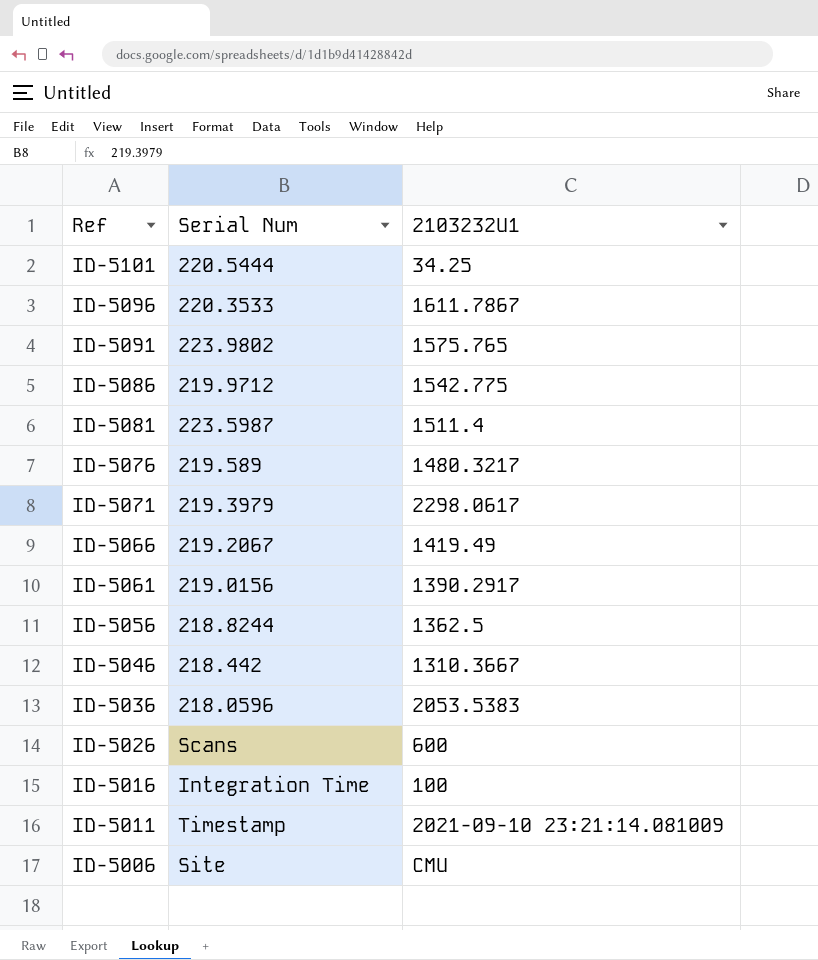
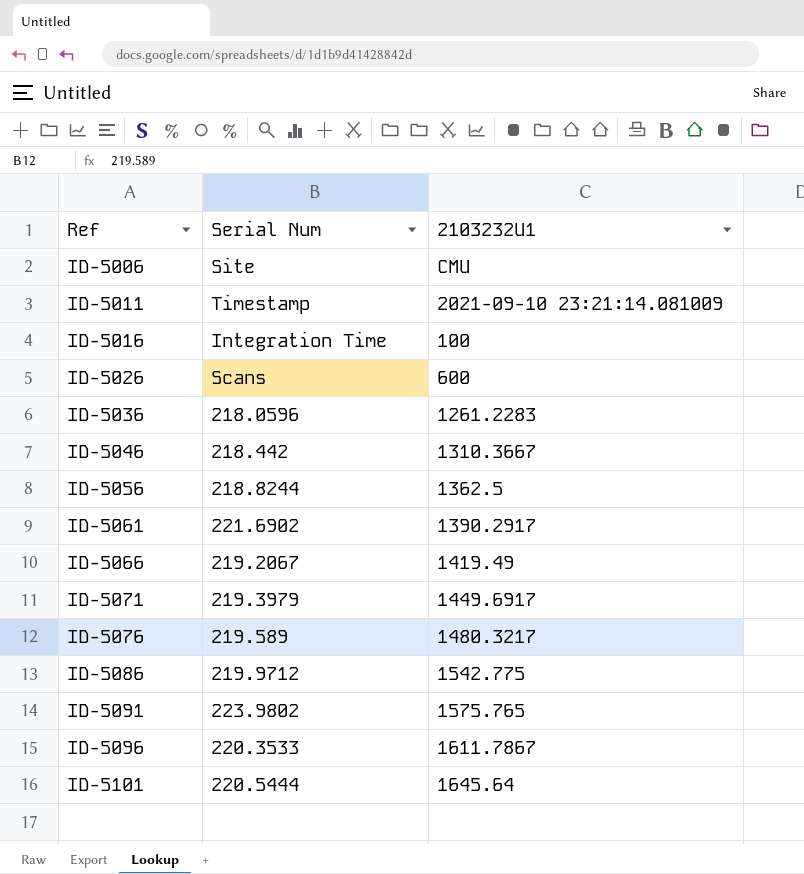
row order: Ref descending -> Ref ascending
row ID-5081: 223.5987 | 1511.4 -> none
ID-5036 | 2103232U1: 2053.5383 -> 1261.2283
ID-5061 | Serial Num: 219.0156 -> 221.6902
ID-5071 | 2103232U1: 2298.0617 -> 1449.6917
ID-5101 | 2103232U1: 34.25 -> 1645.64

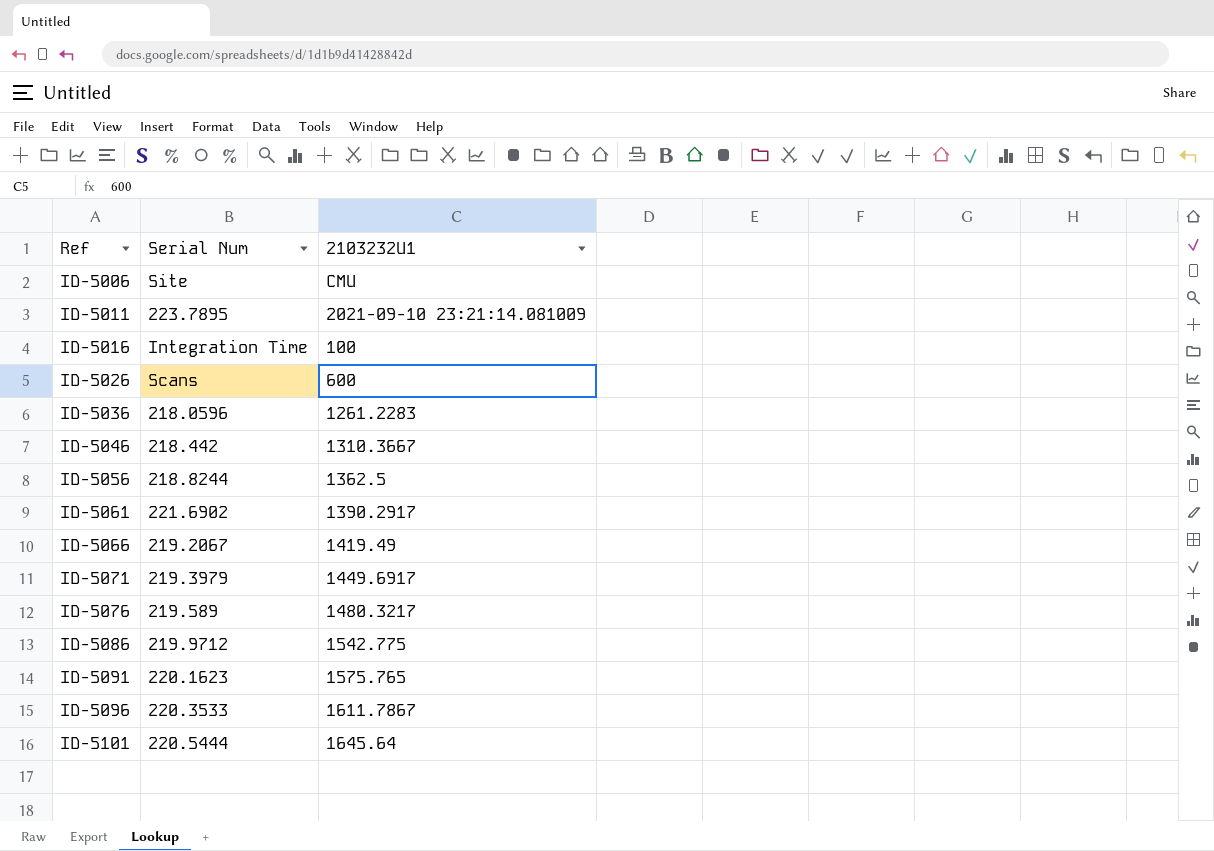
ID-5011 | Serial Num: Timestamp -> 223.7895
ID-5091 | Serial Num: 223.9802 -> 220.1623

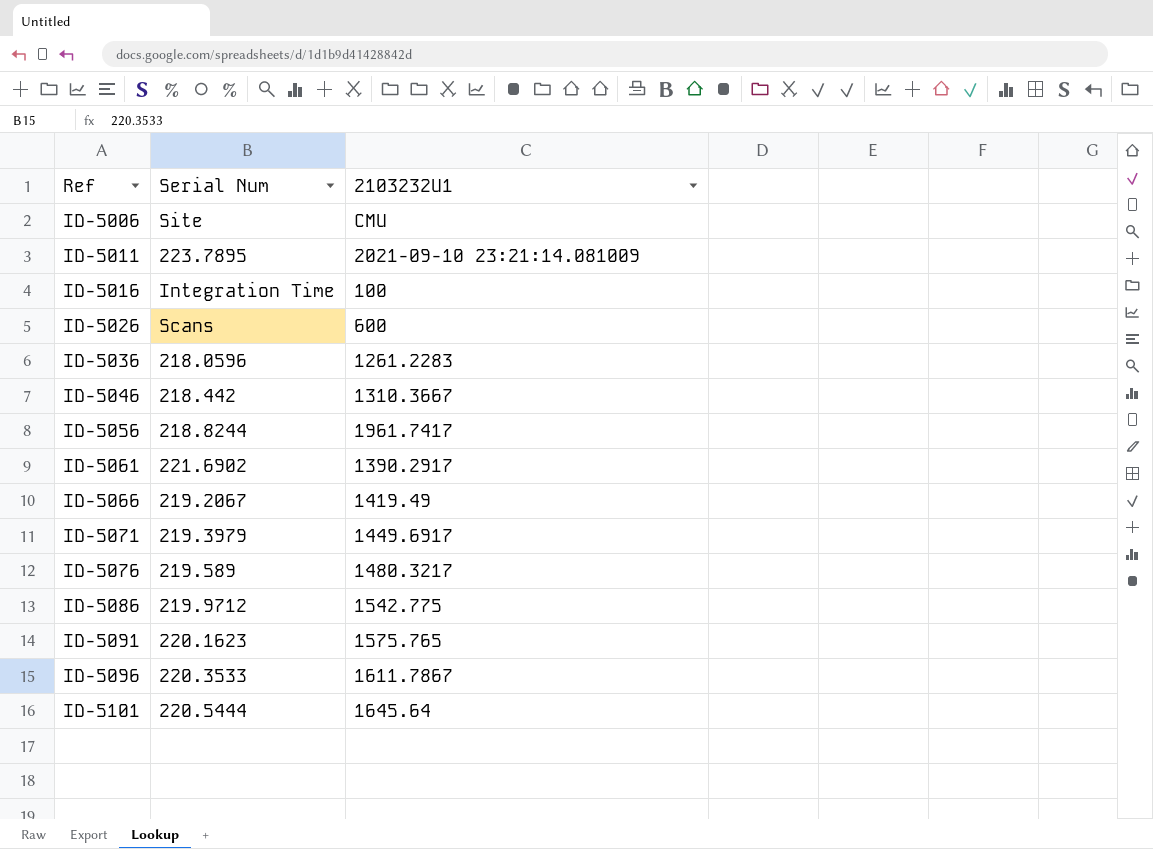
ID-5056 | 2103232U1: 1362.5 -> 1961.7417

